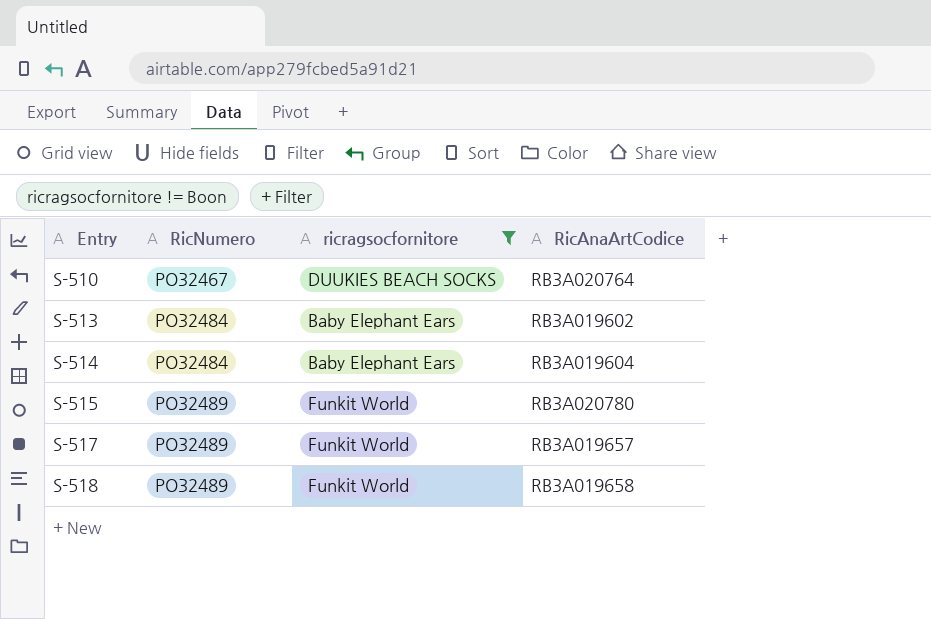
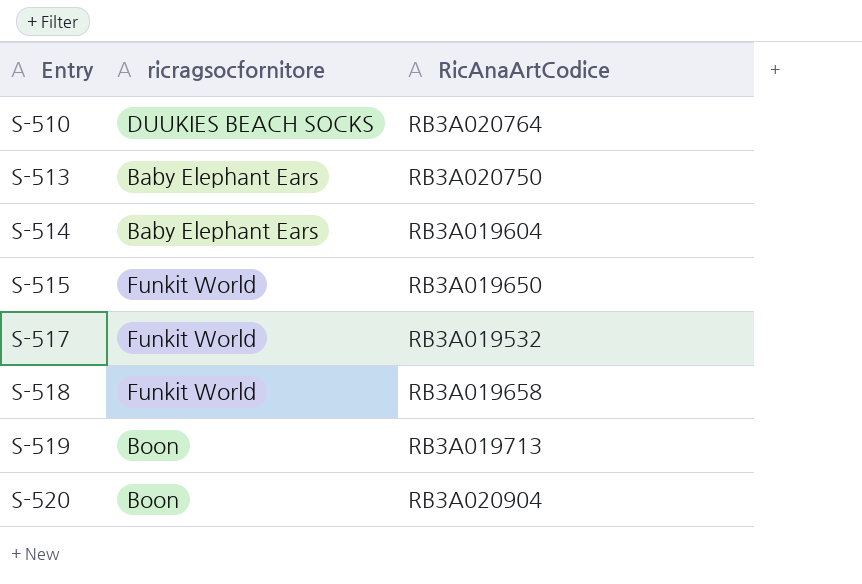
filter: ricragsocfornitore != Boon -> none
column RicNumero | position: 2 -> none
S-513 | RicAnaArtCodice: RB3A019602 -> RB3A020750
S-515 | RicAnaArtCodice: RB3A020780 -> RB3A019650
S-517 | RicAnaArtCodice: RB3A019657 -> RB3A019532

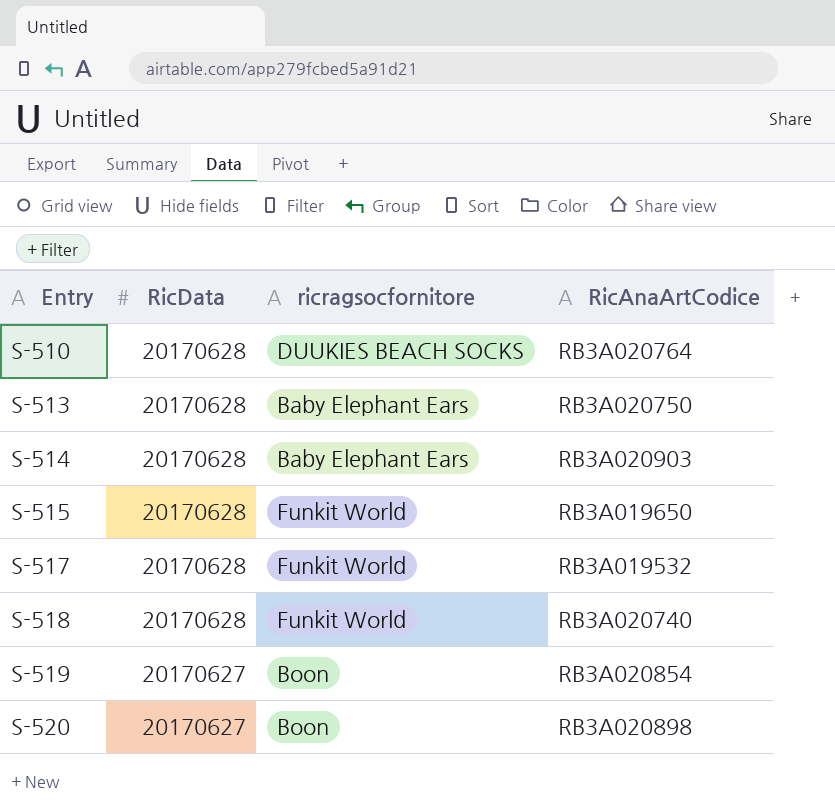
column RicData | position: none -> 2
S-514 | RicAnaArtCodice: RB3A019604 -> RB3A020903
S-518 | RicAnaArtCodice: RB3A019658 -> RB3A020740
S-519 | RicAnaArtCodice: RB3A019713 -> RB3A020854
S-520 | RicAnaArtCodice: RB3A020904 -> RB3A020898

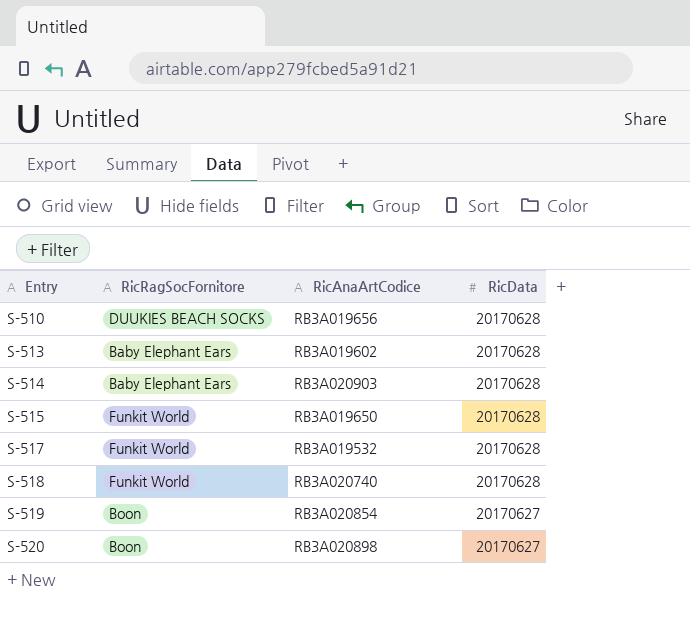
column name: ricragsocfornitore -> RicRagSocFornitore
column RicData | position: 2 -> 4
S-510 | RicAnaArtCodice: RB3A020764 -> RB3A019656
S-513 | RicAnaArtCodice: RB3A020750 -> RB3A019602

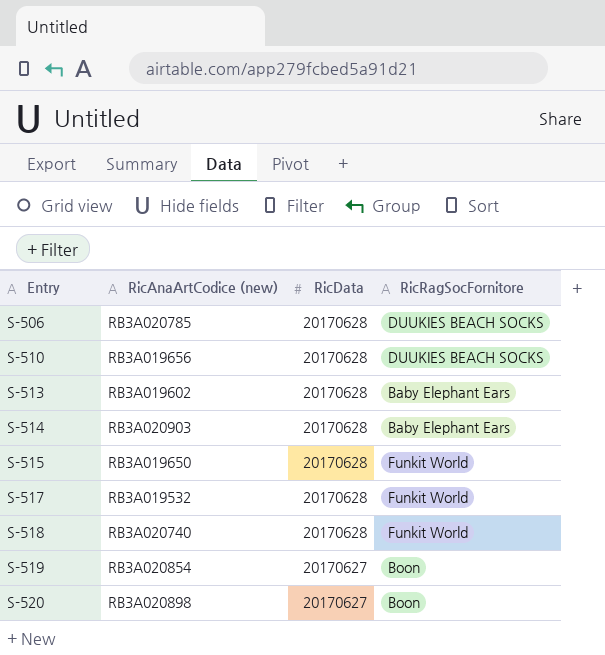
column name: RicAnaArtCodice -> RicAnaArtCodice (new)
column RicRagSocFornitore | position: 2 -> 4
row S-506: none -> RB3A020785 | 20170628 | DUUKIES BEACH SOCKS

